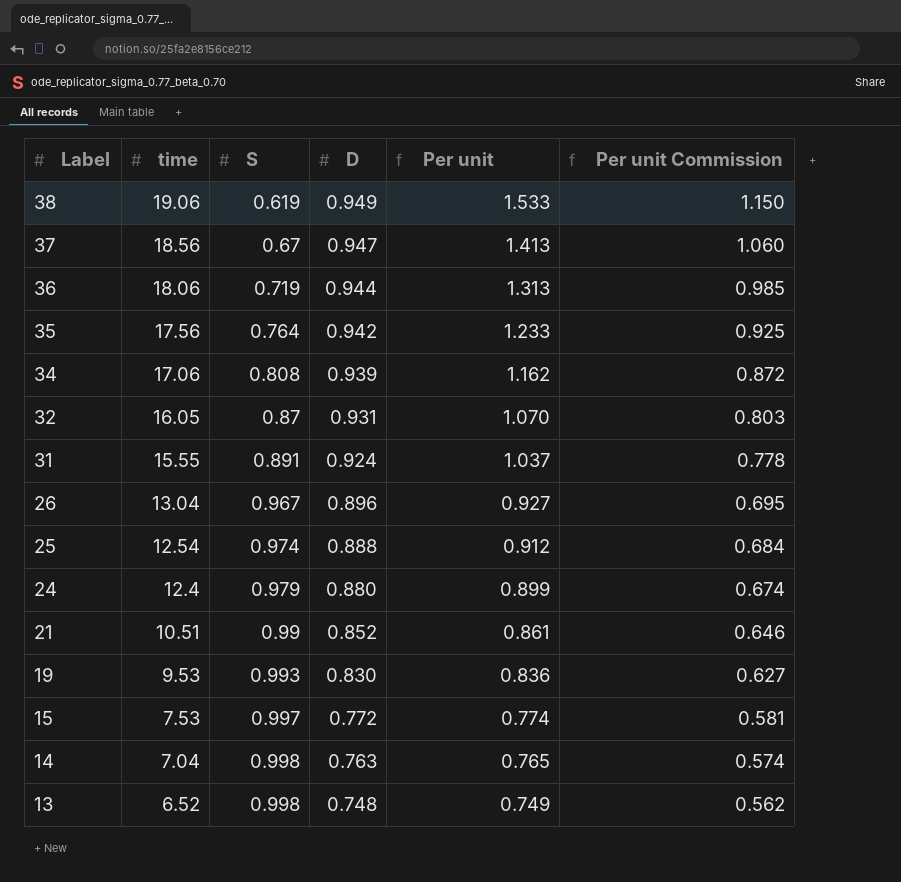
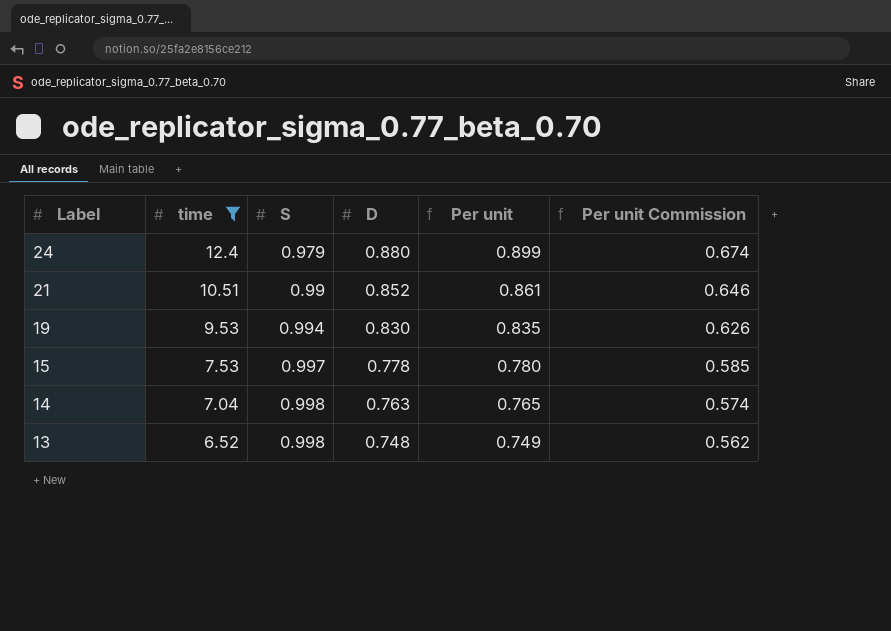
filter: none -> time <= 12.4
19 | S: 0.993 -> 0.994
19 | Per unit: 0.836 -> 0.835
19 | Per unit Commission: 0.627 -> 0.626
15 | D: 0.772 -> 0.778
15 | Per unit: 0.774 -> 0.780
15 | Per unit Commission: 0.581 -> 0.585

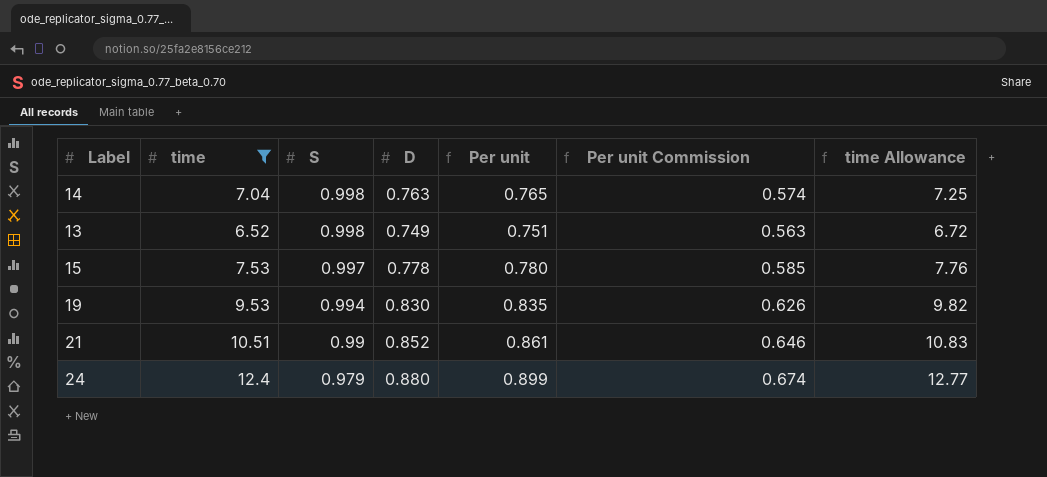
row order: Label descending -> S descending
column time Allowance | formula: none -> [time] * 1.03
13 | D: 0.748 -> 0.749
13 | Per unit: 0.749 -> 0.751
13 | Per unit Commission: 0.562 -> 0.563

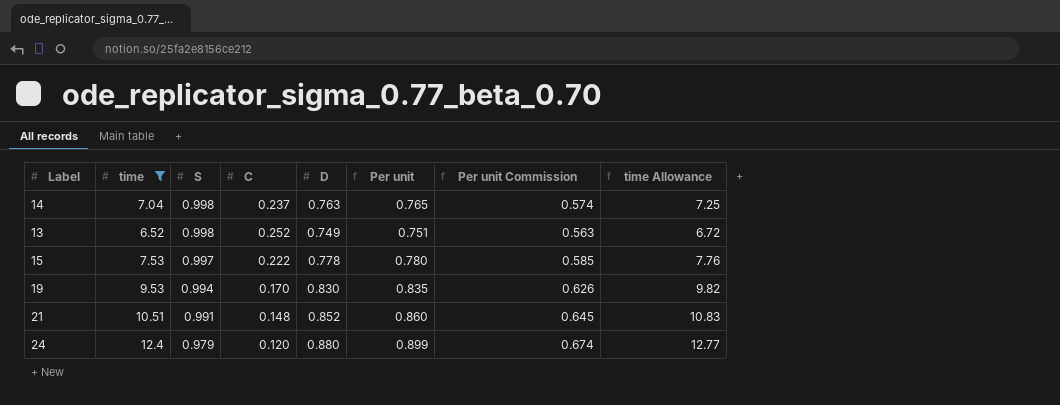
column C | position: none -> 4
21 | S: 0.99 -> 0.991
21 | Per unit: 0.861 -> 0.860
21 | Per unit Commission: 0.646 -> 0.645

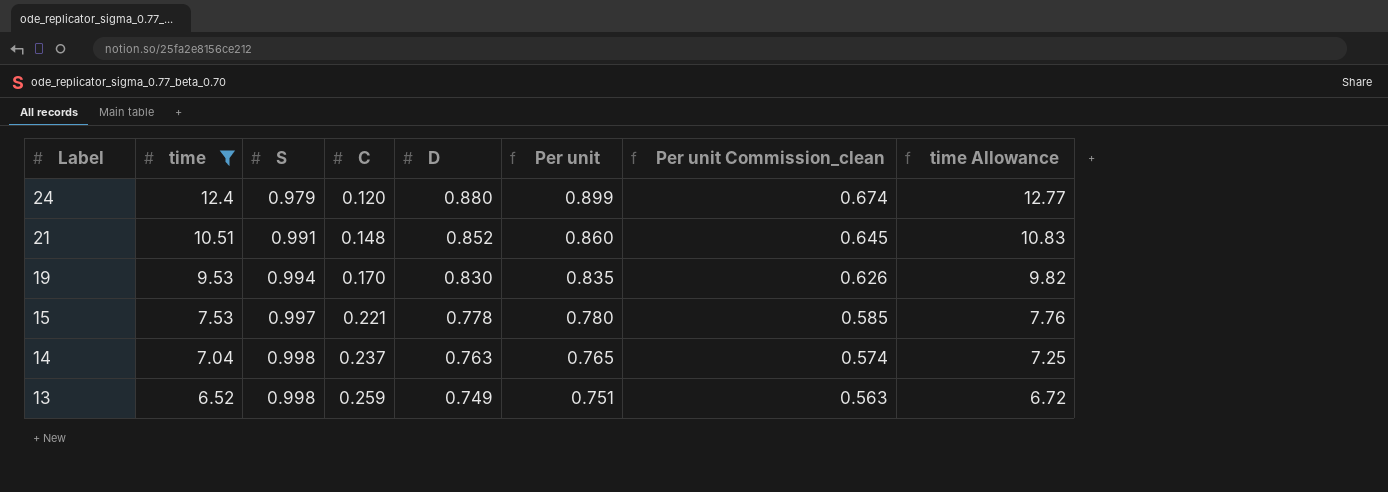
row order: S descending -> Label descending
column name: Per unit Commission -> Per unit Commission_clean
15 | C: 0.222 -> 0.221
13 | C: 0.252 -> 0.259

